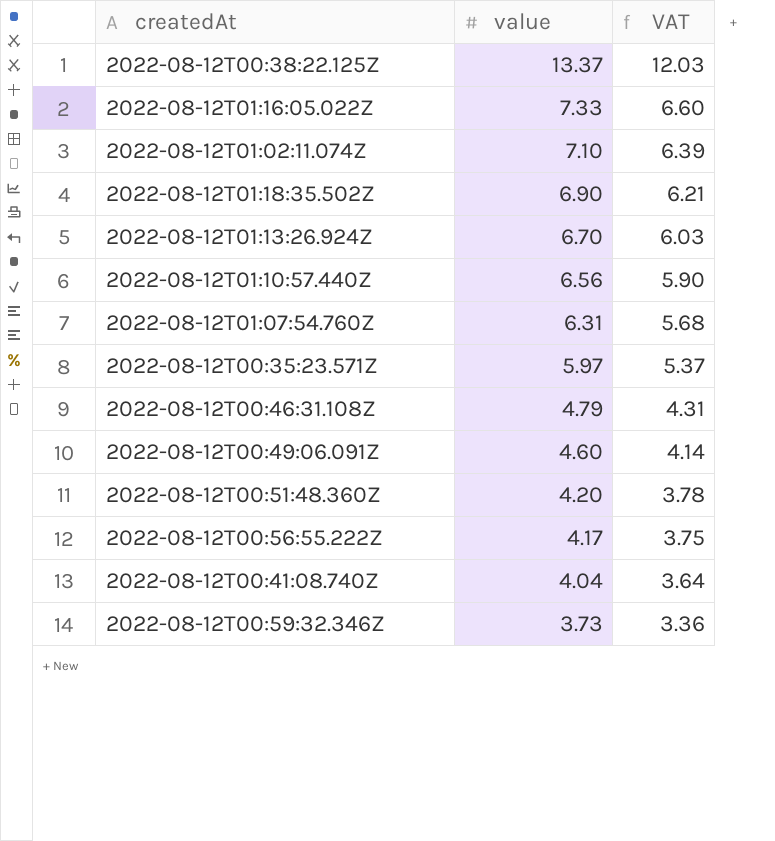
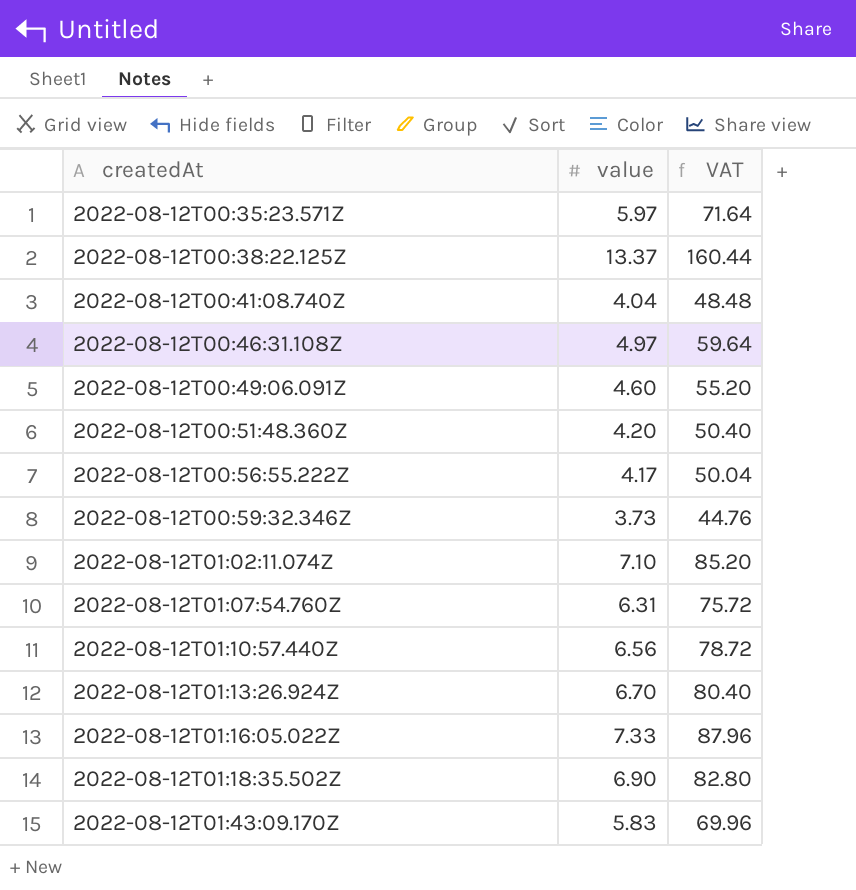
row order: value descending -> createdAt ascending
column VAT | formula: [value] * 0.9 -> [value] * 12
2022-08-12T00:46:31.108Z | value: 4.79 -> 4.97
row 2022-08-12T01:43:09.170Z: none -> 5.83 | 69.96

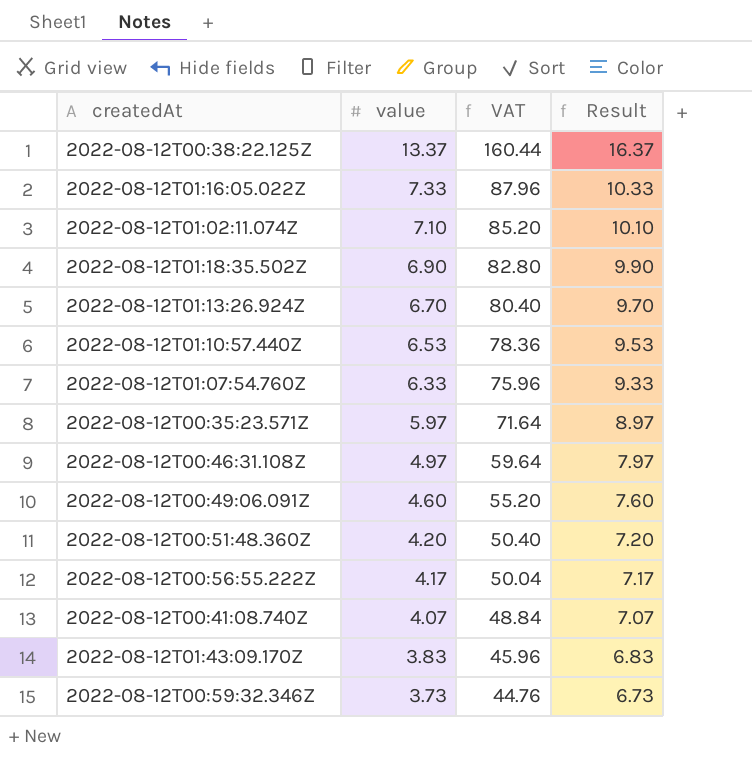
row order: createdAt ascending -> value descending
column Result | formula: none -> [value] + 3
2022-08-12T01:10:57.440Z | value: 6.56 -> 6.53
2022-08-12T01:10:57.440Z | VAT: 78.72 -> 78.36
2022-08-12T01:07:54.760Z | value: 6.31 -> 6.33
2022-08-12T01:07:54.760Z | VAT: 75.72 -> 75.96
2022-08-12T00:41:08.740Z | value: 4.04 -> 4.07
2022-08-12T00:41:08.740Z | VAT: 48.48 -> 48.84
2022-08-12T01:43:09.170Z | value: 5.83 -> 3.83
2022-08-12T01:43:09.170Z | VAT: 69.96 -> 45.96

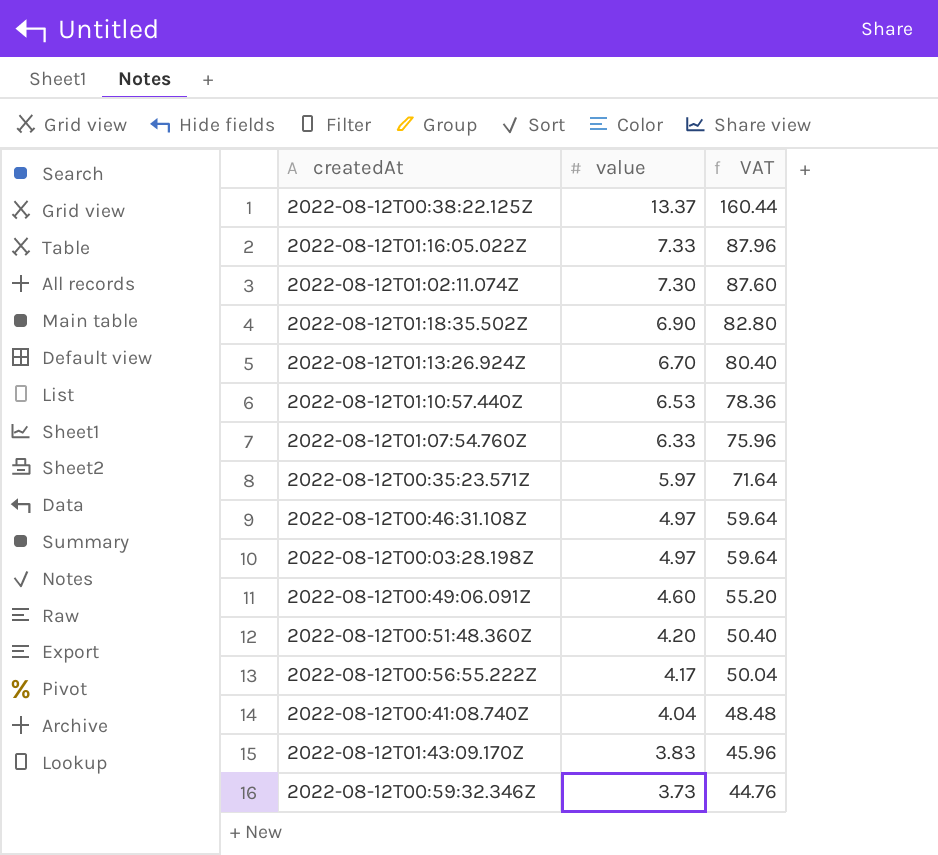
column Result | formula: [value] + 3 -> none
2022-08-12T01:02:11.074Z | value: 7.10 -> 7.30
2022-08-12T01:02:11.074Z | VAT: 85.20 -> 87.60
row 2022-08-12T00:03:28.198Z: none -> 4.97 | 59.64
2022-08-12T00:41:08.740Z | value: 4.07 -> 4.04
2022-08-12T00:41:08.740Z | VAT: 48.84 -> 48.48

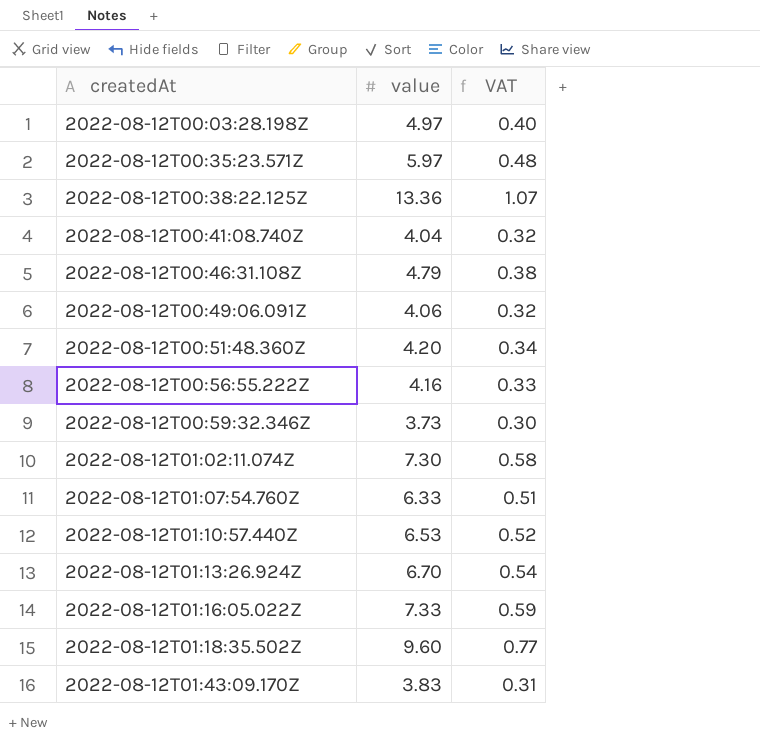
row order: value descending -> createdAt ascending
column VAT | formula: [value] * 12 -> [value] * 0.08
2022-08-12T00:38:22.125Z | value: 13.37 -> 13.36
2022-08-12T00:46:31.108Z | value: 4.97 -> 4.79
2022-08-12T00:49:06.091Z | value: 4.60 -> 4.06
2022-08-12T00:56:55.222Z | value: 4.17 -> 4.16
2022-08-12T01:18:35.502Z | value: 6.90 -> 9.60

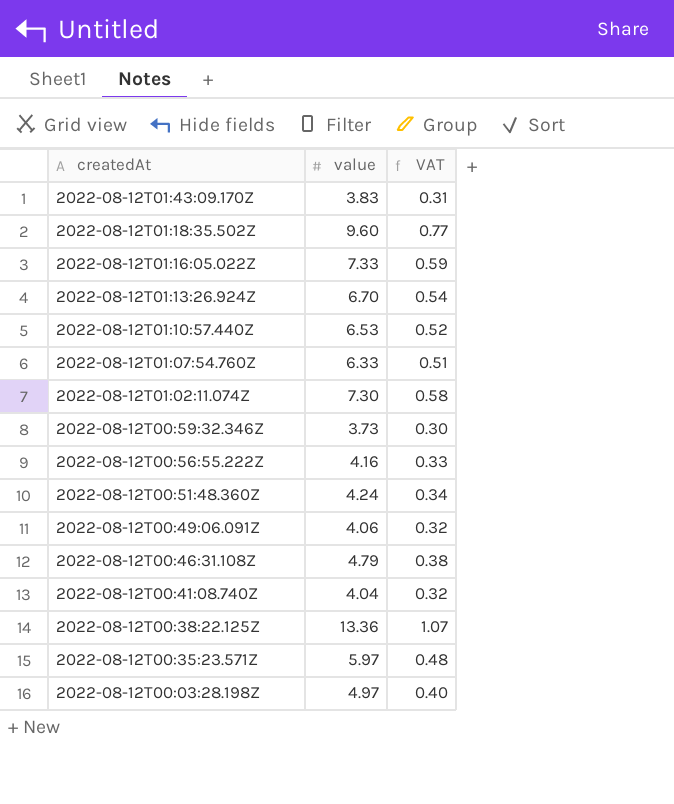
row order: createdAt ascending -> createdAt descending
2022-08-12T00:51:48.360Z | value: 4.20 -> 4.24

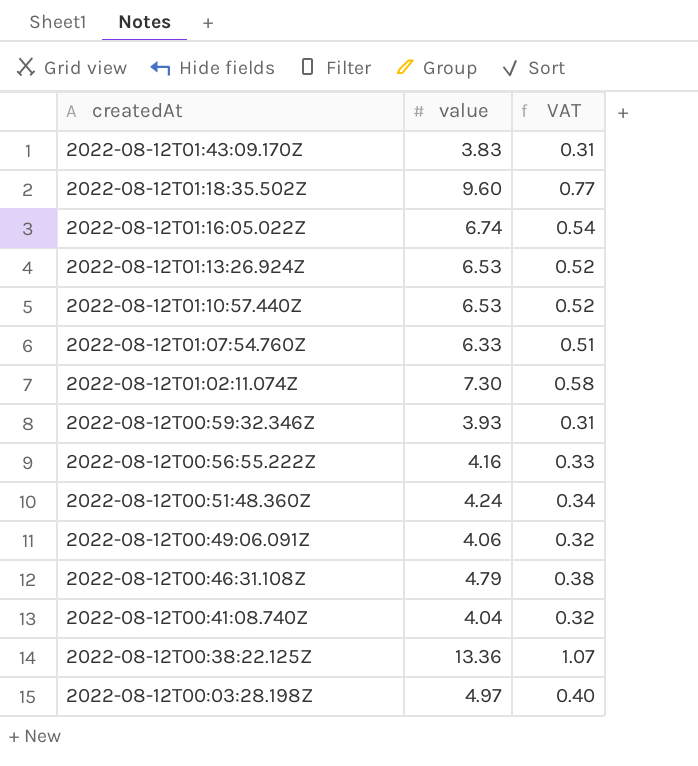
row 2022-08-12T00:35:23.571Z: 5.97 | 0.48 -> none
2022-08-12T01:16:05.022Z | value: 7.33 -> 6.74
2022-08-12T01:16:05.022Z | VAT: 0.59 -> 0.54
2022-08-12T01:13:26.924Z | value: 6.70 -> 6.53
2022-08-12T01:13:26.924Z | VAT: 0.54 -> 0.52
2022-08-12T00:59:32.346Z | value: 3.73 -> 3.93
2022-08-12T00:59:32.346Z | VAT: 0.30 -> 0.31

